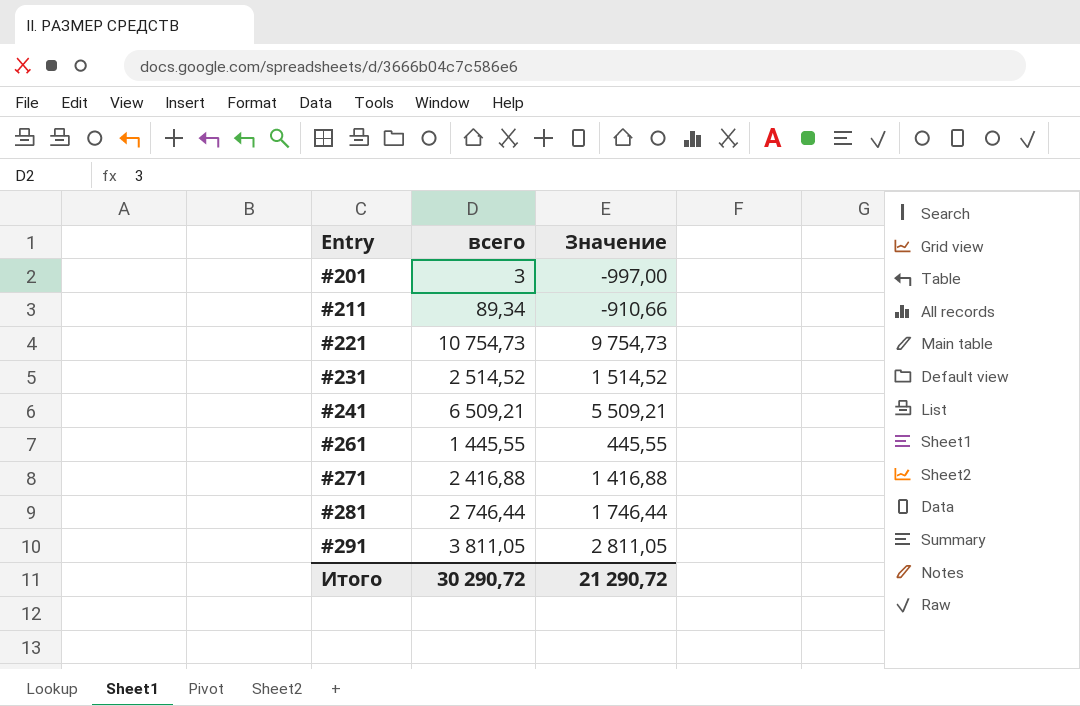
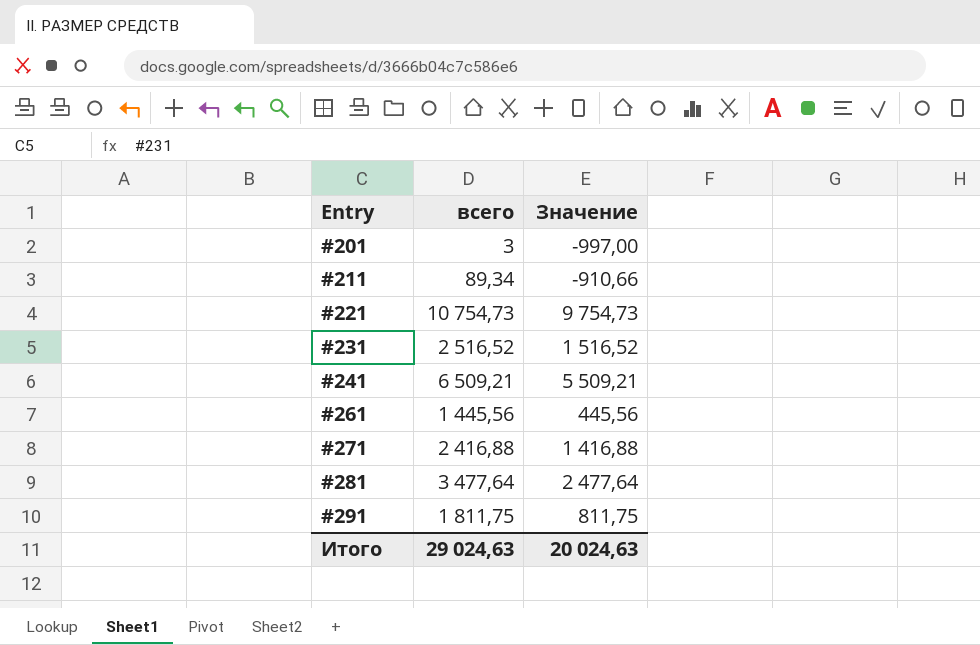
#231 | всего: 2 514,52 -> 2 516,52
#231 | Значение: 1 514,52 -> 1 516,52
#261 | всего: 1 445,55 -> 1 445,56
#261 | Значение: 445,55 -> 445,56
#281 | всего: 2 746,44 -> 3 477,64
#281 | Значение: 1 746,44 -> 2 477,64
#291 | всего: 3 811,05 -> 1 811,75
#291 | Значение: 2 811,05 -> 811,75
Итого | всего: 30 290,72 -> 29 024,63
Итого | Значение: 21 290,72 -> 20 024,63

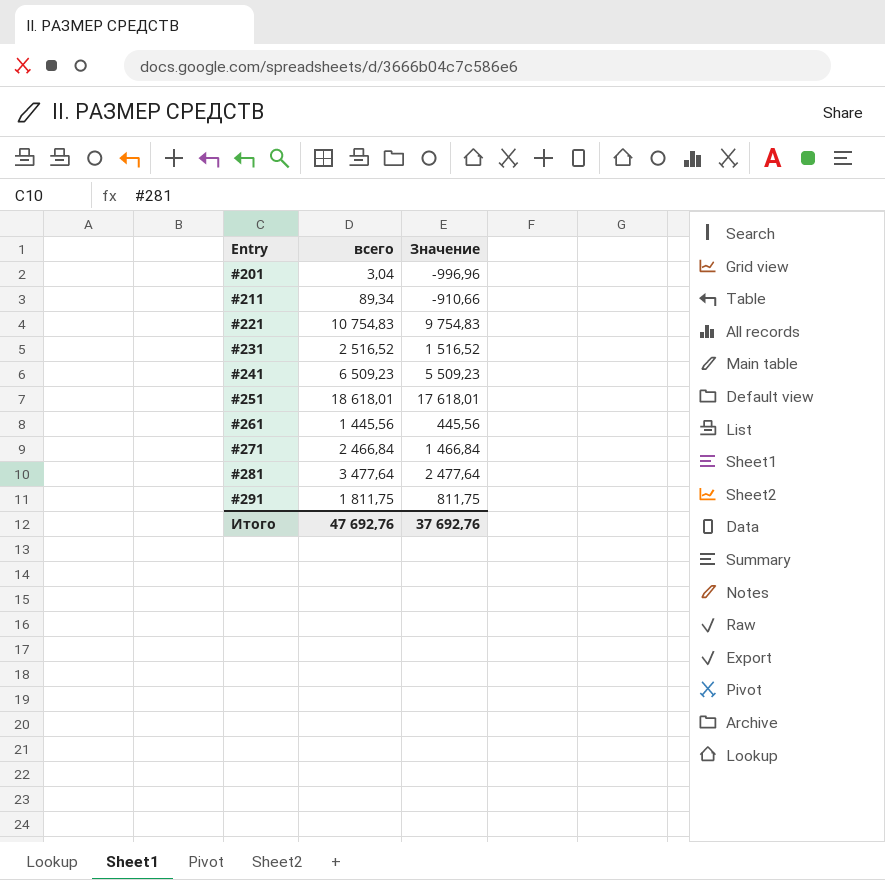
#201 | всего: 3 -> 3,04
#201 | Значение: -997,00 -> -996,96
#221 | всего: 10 754,73 -> 10 754,83
#221 | Значение: 9 754,73 -> 9 754,83
#241 | всего: 6 509,21 -> 6 509,23
#241 | Значение: 5 509,21 -> 5 509,23
row #251: none -> 18 618,01 | 17 618,01
#271 | всего: 2 416,88 -> 2 466,84
#271 | Значение: 1 416,88 -> 1 466,84
Итого | всего: 29 024,63 -> 47 692,76
Итого | Значение: 20 024,63 -> 37 692,76

